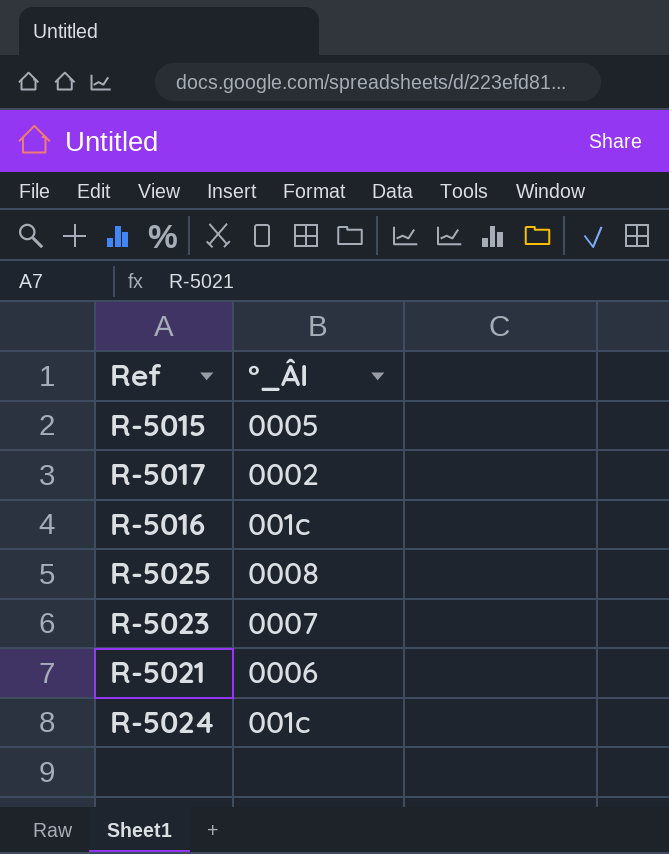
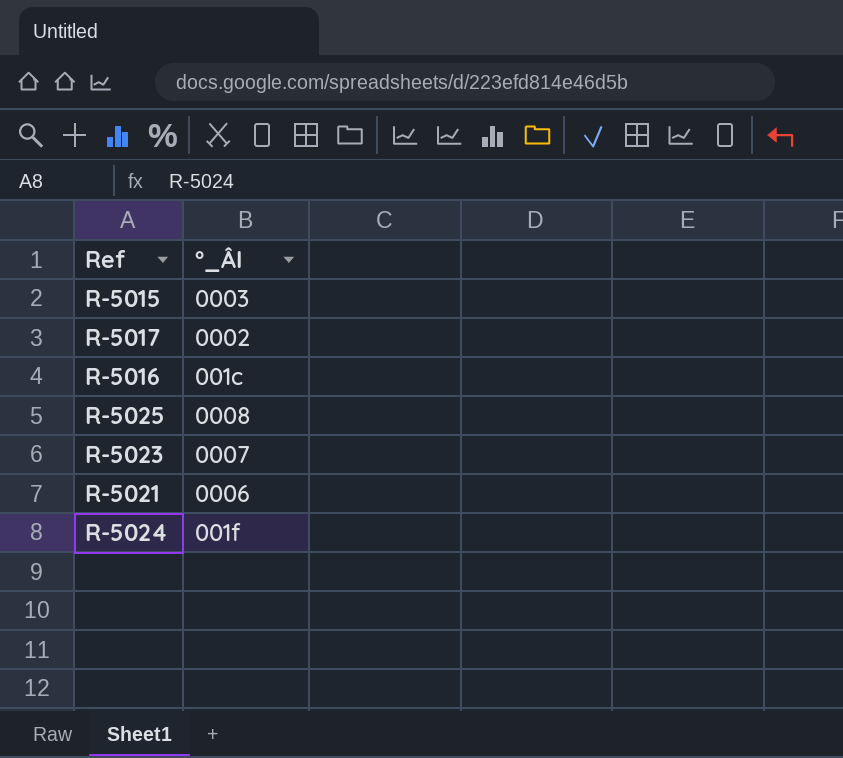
R-5015 | °_ÂI: 0005 -> 0003
R-5024 | °_ÂI: 001c -> 001f

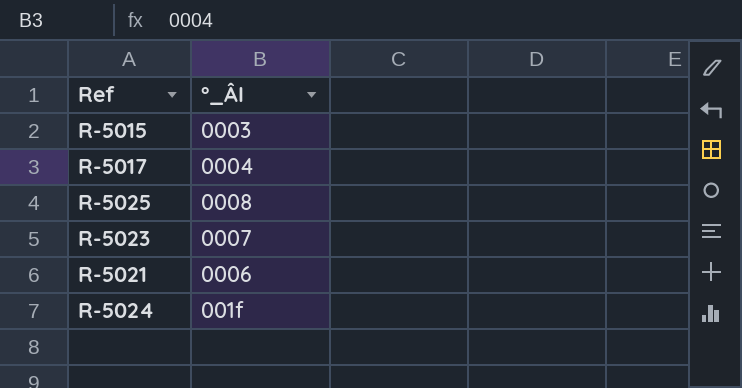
row R-5016: 001c -> none
R-5017 | °_ÂI: 0002 -> 0004

